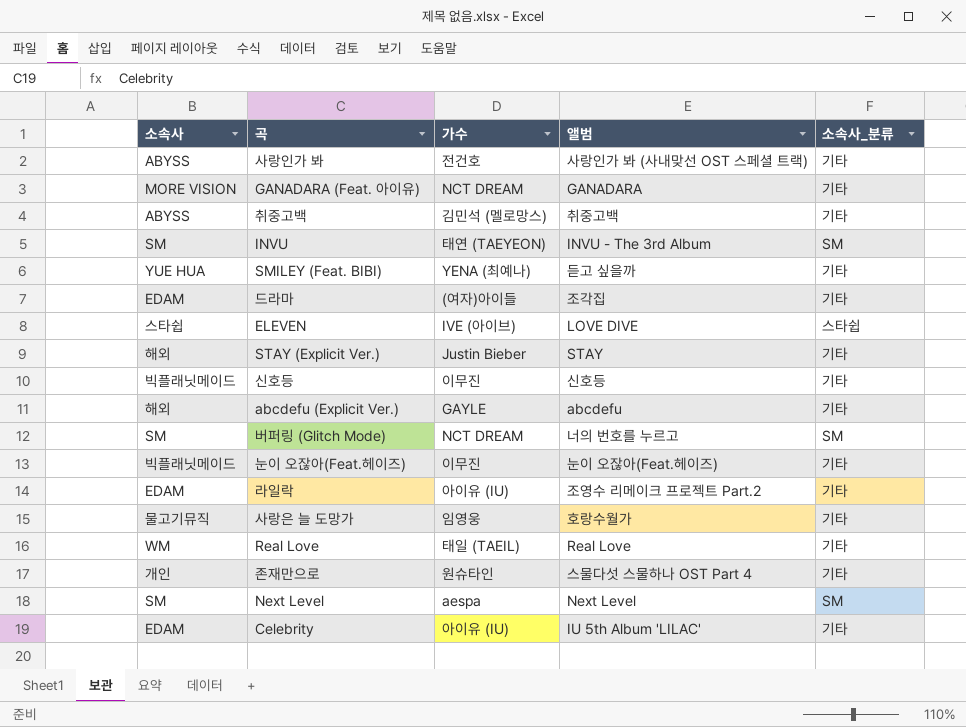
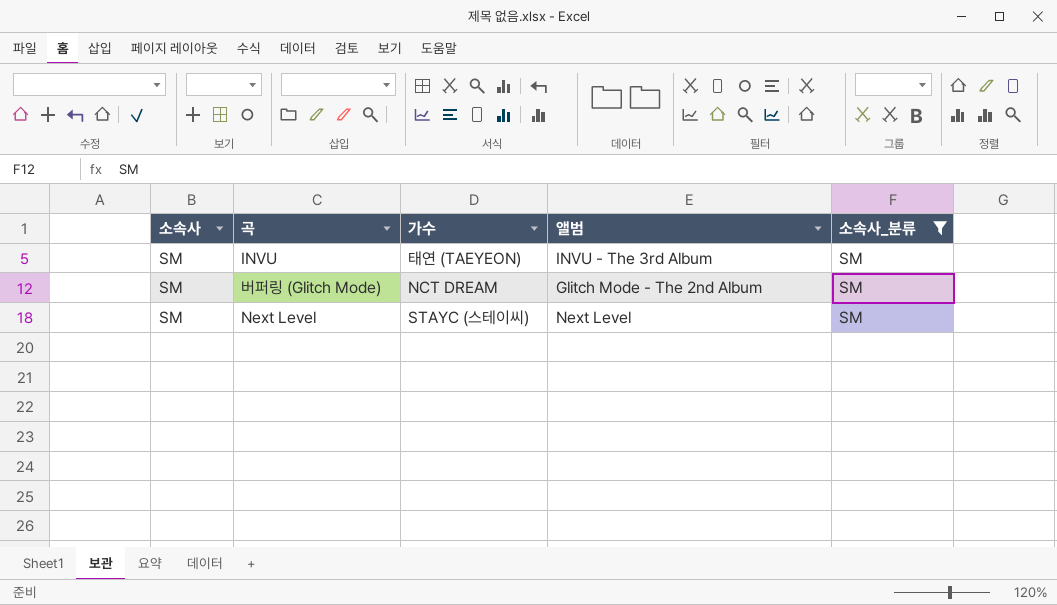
filter: none -> 소속사_분류 = SM
버퍼링 (Glitch Mode) | 앨범: 너의 번호를 누르고 -> Glitch Mode - The 2nd Album
Next Level | 가수: aespa -> STAYC (스테이씨)

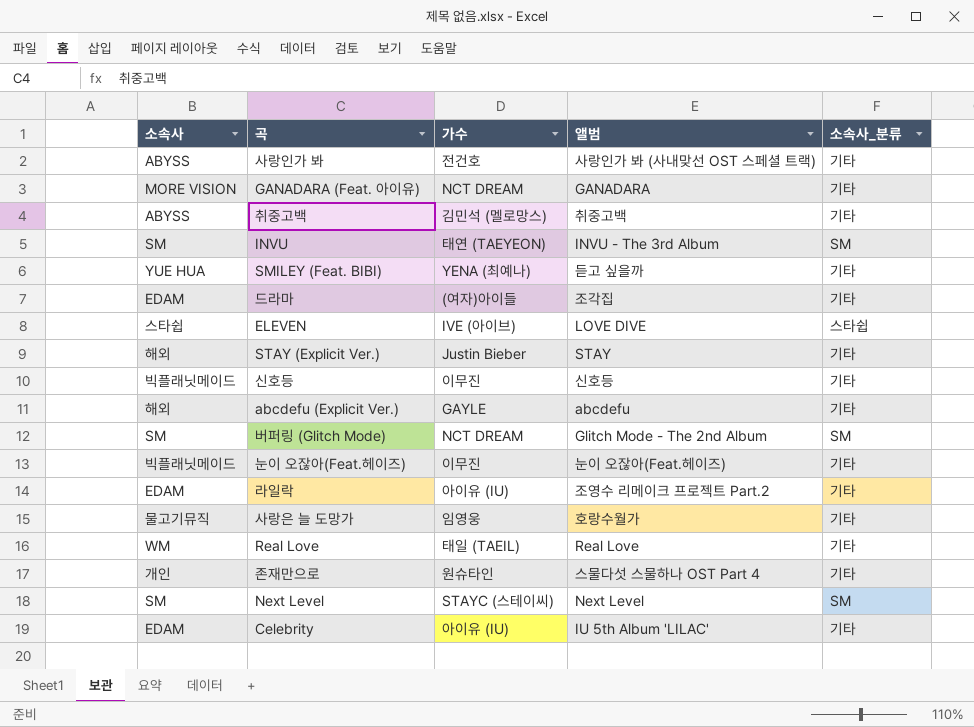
filter: 소속사_분류 = SM -> none

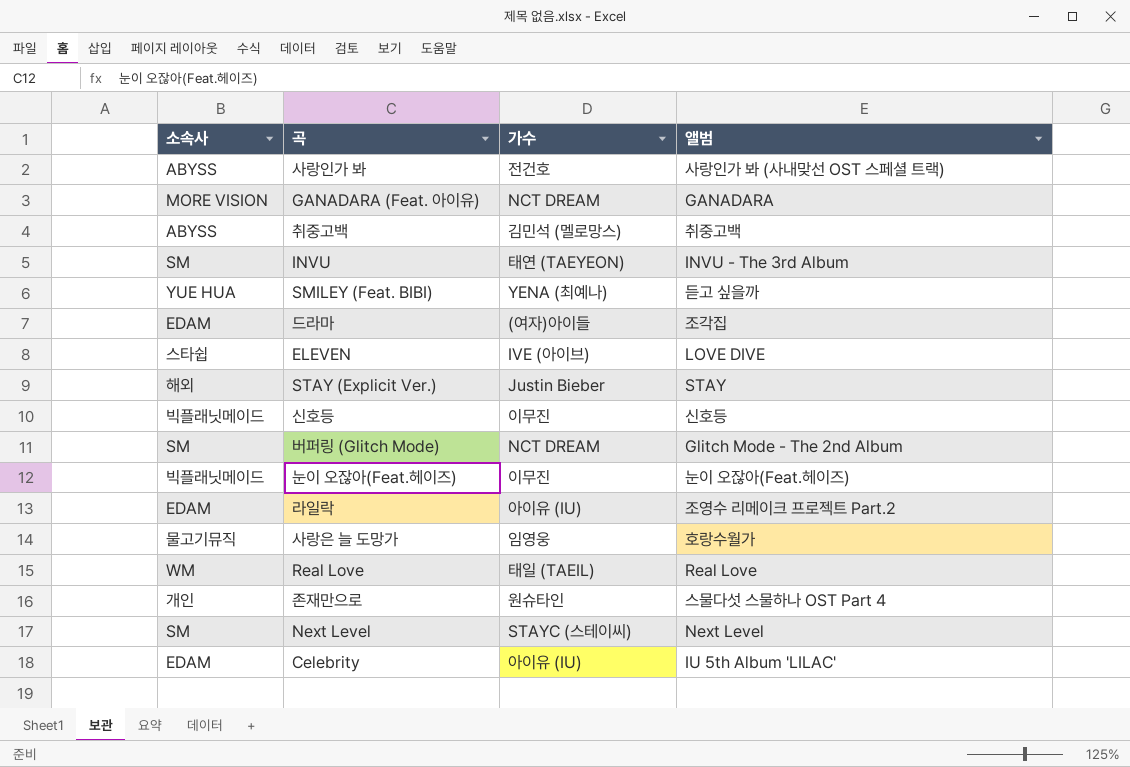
column 소속사_분류 | position: 5 -> none
row abcdefu (Explicit Ver.): 해외 | GAYLE | abcdefu | 기타 -> none

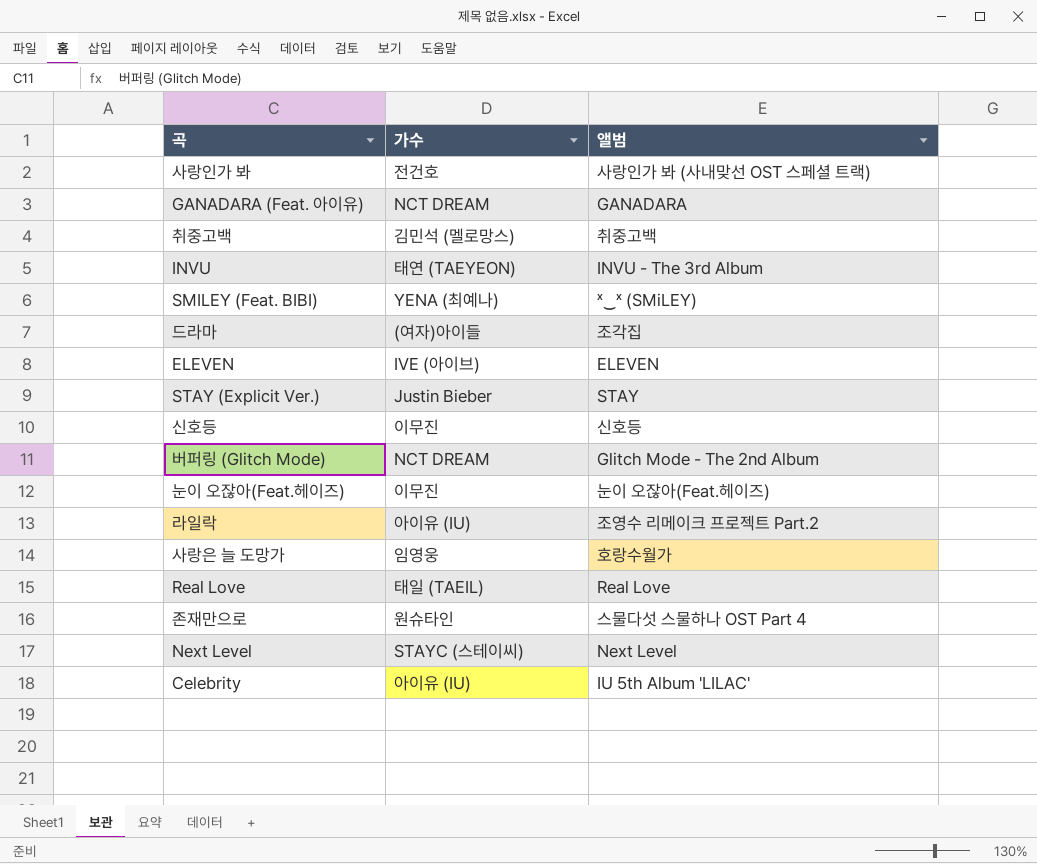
column 소속사 | position: 1 -> none
SMILEY (Feat. BIBI) | 앨범: 듣고 싶을까 -> ˣ‿ˣ (SMiLEY)
ELEVEN | 앨범: LOVE DIVE -> ELEVEN

